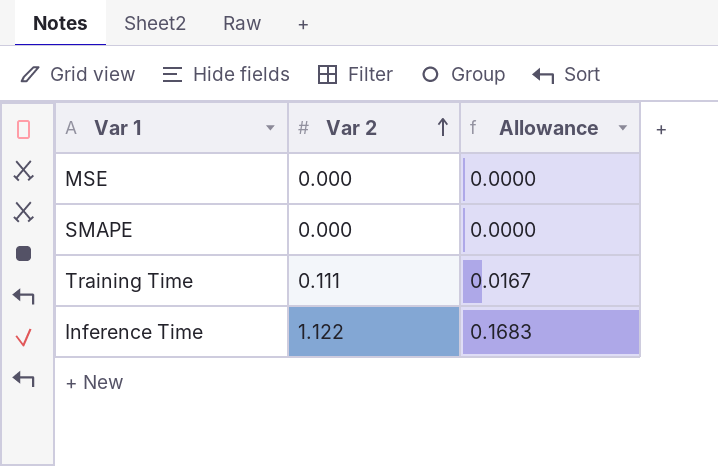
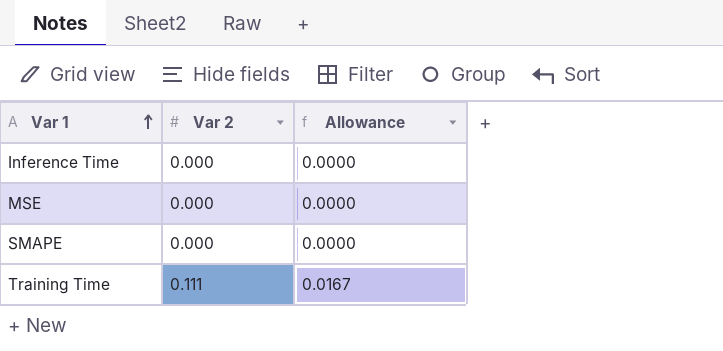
row order: Var 2 ascending -> Var 1 ascending
Inference Time | Var 2: 1.122 -> 0.000
Inference Time | Allowance: 0.1683 -> 0.0000

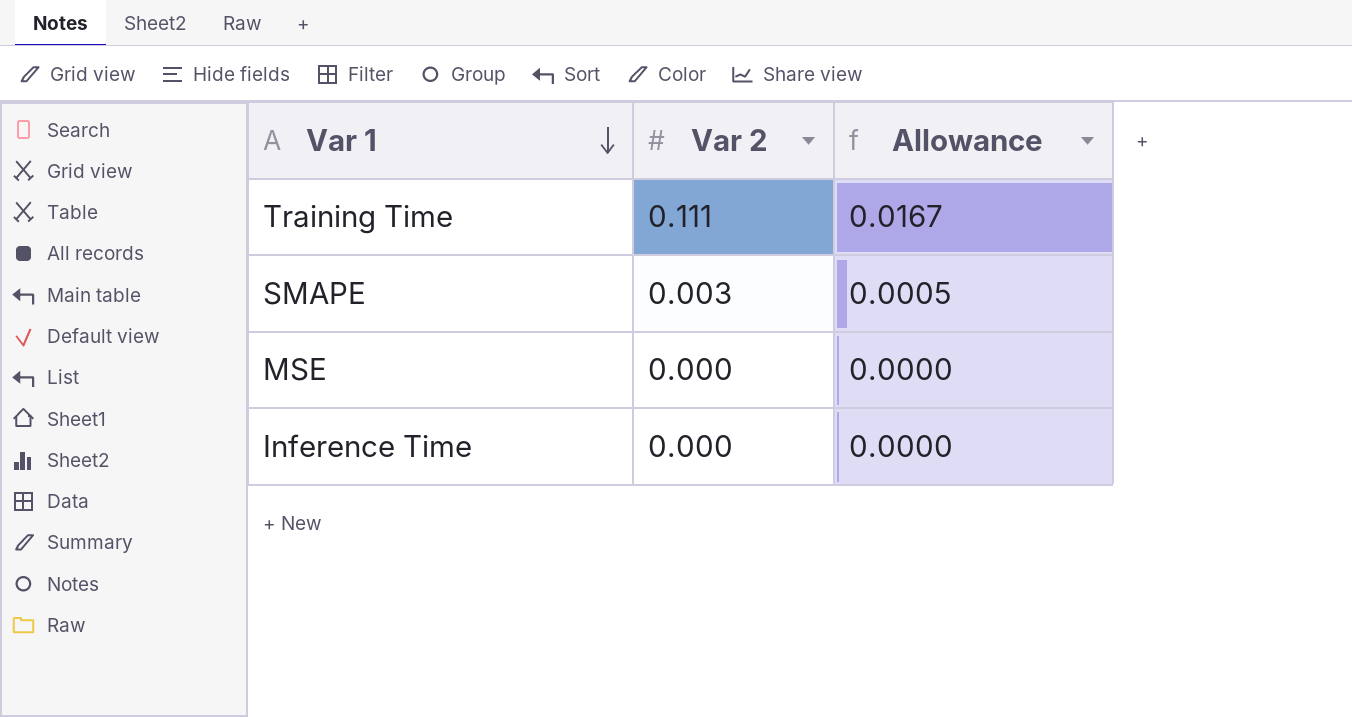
row order: Var 1 ascending -> Var 1 descending
SMAPE | Var 2: 0.000 -> 0.003
SMAPE | Allowance: 0.0000 -> 0.0005

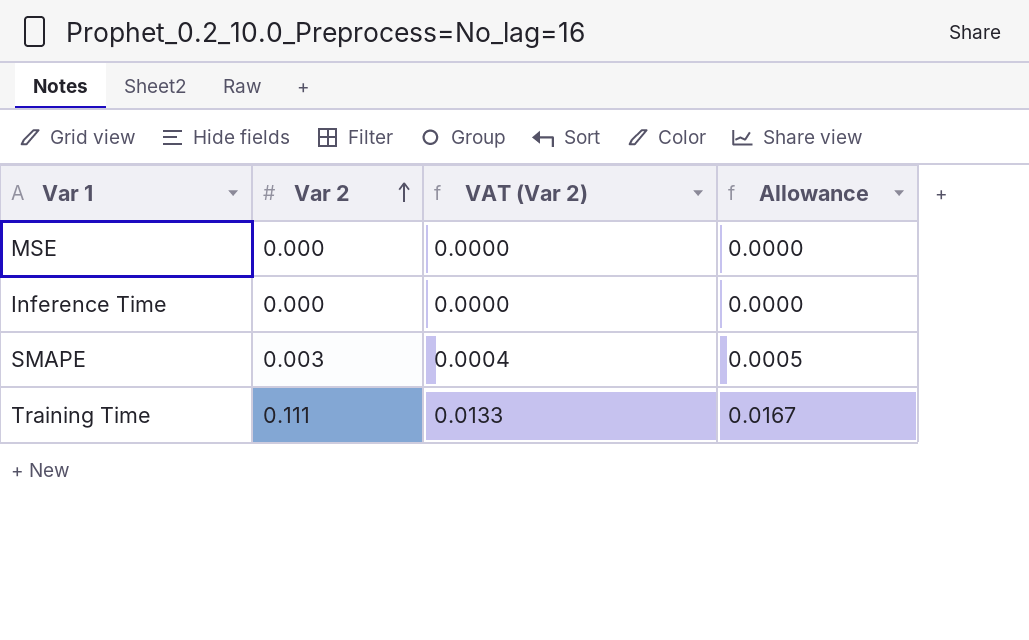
row order: Var 1 descending -> Var 2 ascending
column VAT (Var 2) | formula: none -> [Var 2] * 0.12

